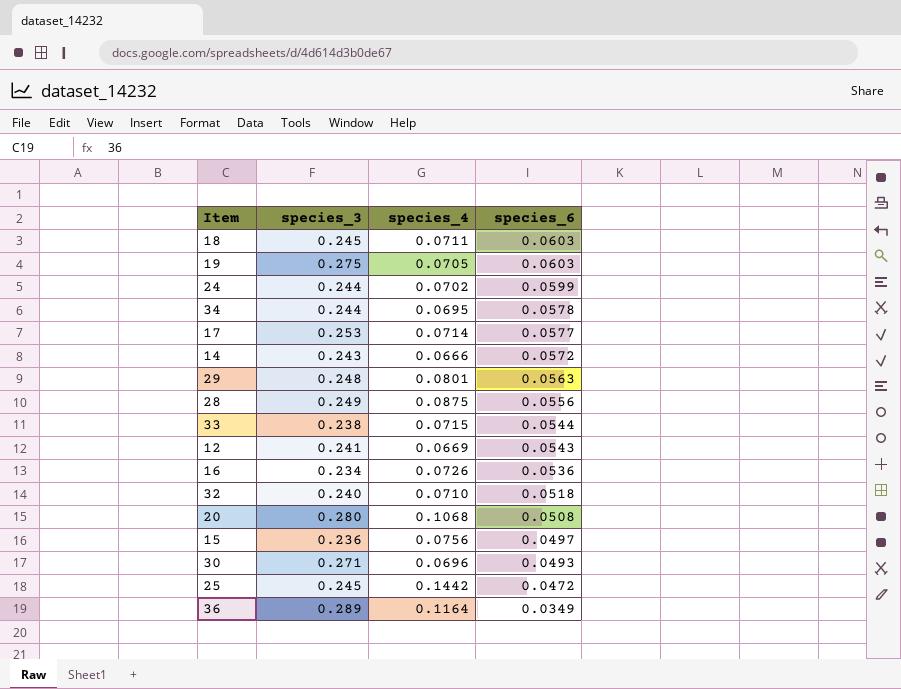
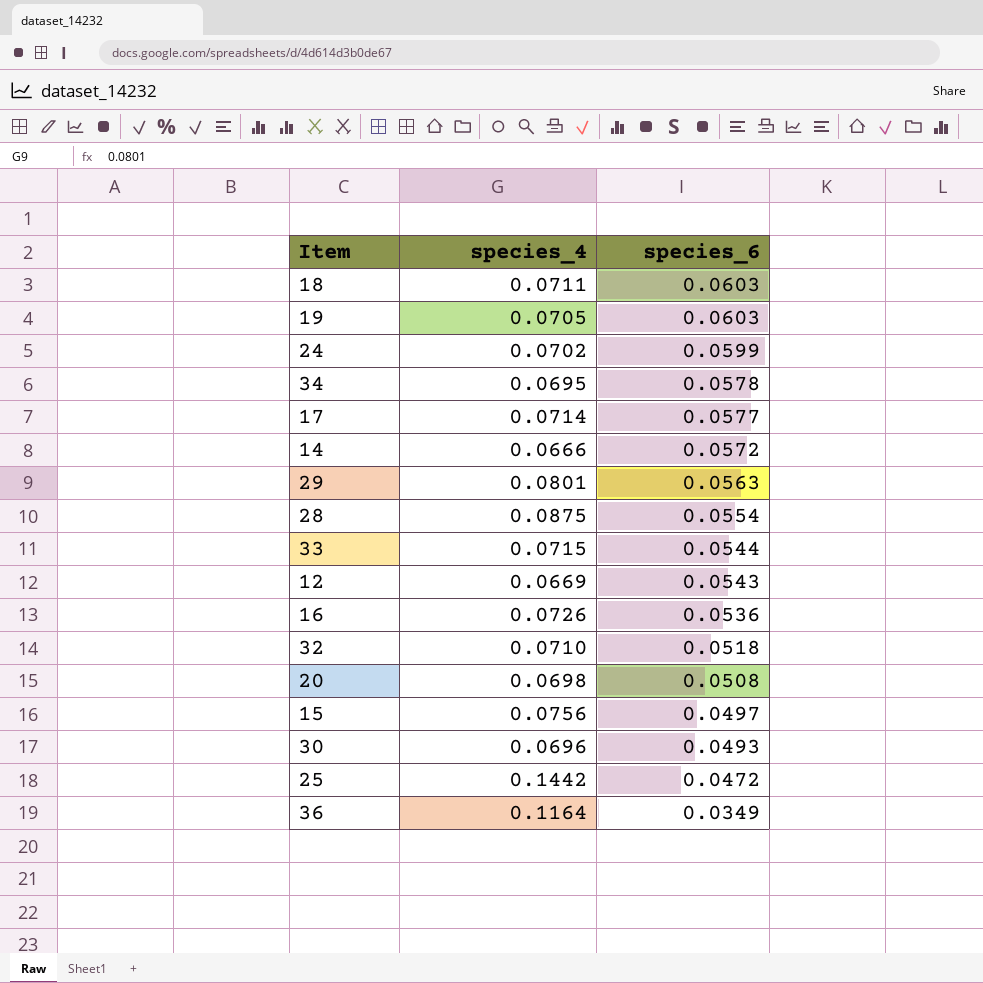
column species_3 | position: 2 -> none
28 | species_6: 0.0556 -> 0.0554
20 | species_4: 0.1068 -> 0.0698

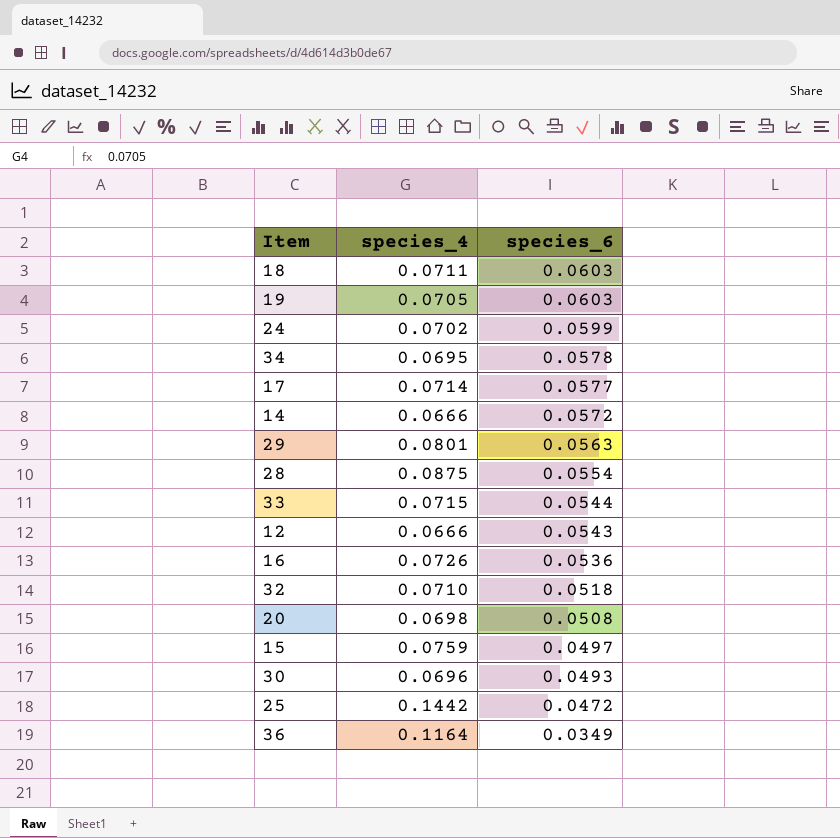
12 | species_4: 0.0669 -> 0.0666
15 | species_4: 0.0756 -> 0.0759

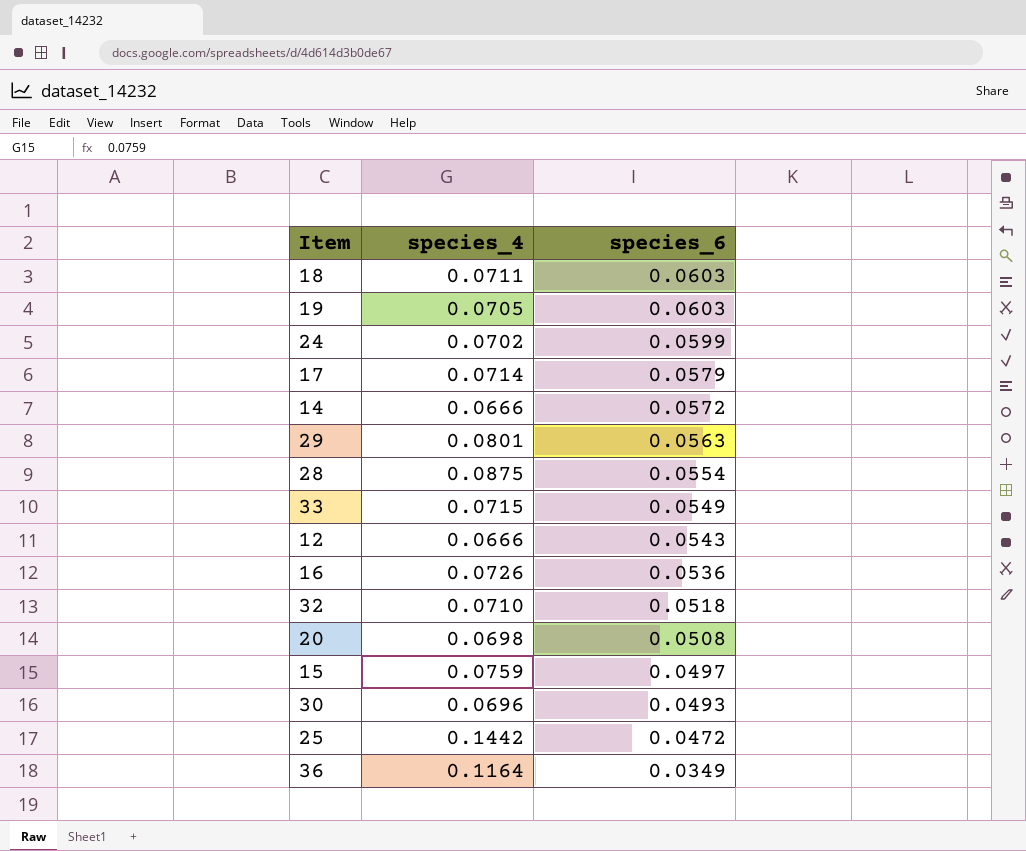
row 34: 0.0695 | 0.0578 -> none
17 | species_6: 0.0577 -> 0.0579
33 | species_6: 0.0544 -> 0.0549

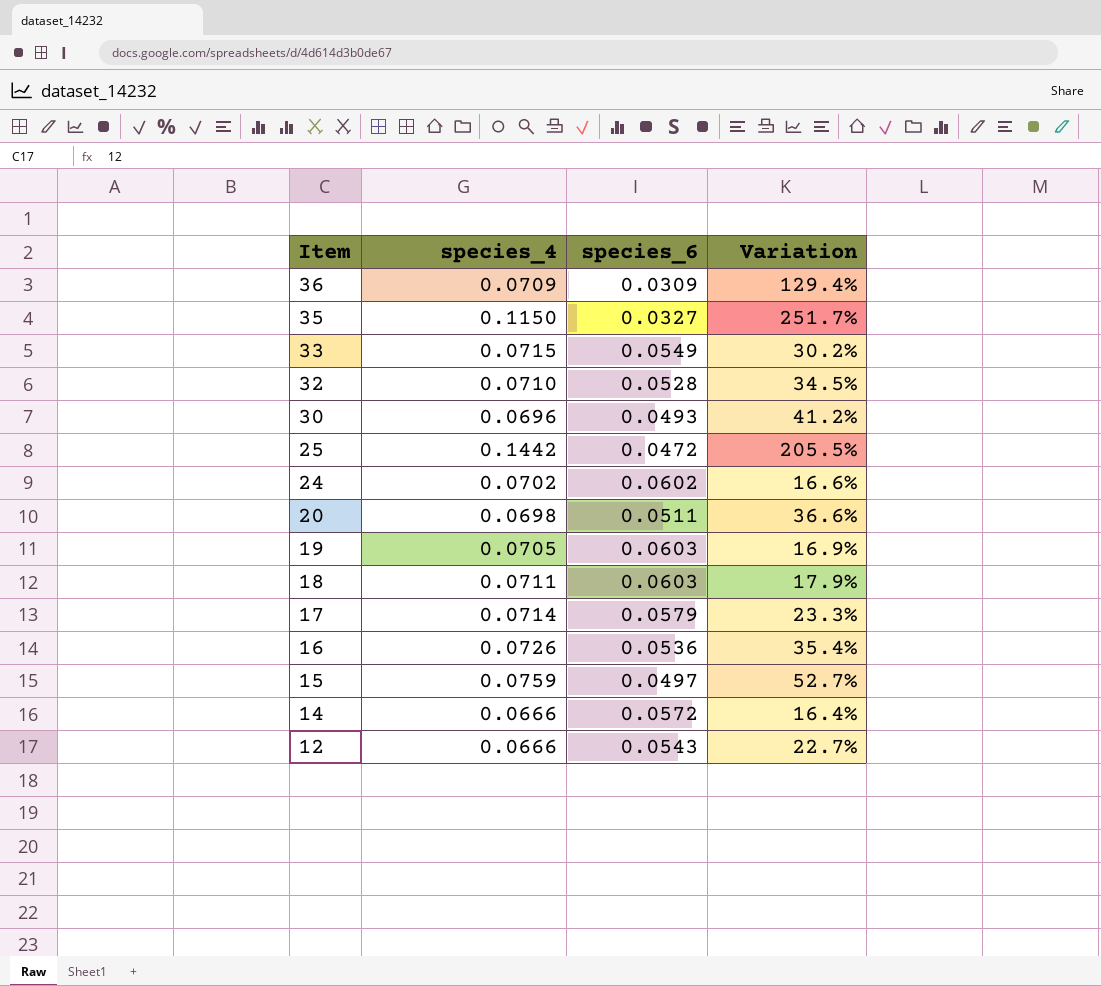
row order: species_6 descending -> Item descending
column Variation | formula: none -> ([species_4] - [species_6]) / [species_6]
row 29: 0.0801 | 0.0563 -> none
row 28: 0.0875 | 0.0554 -> none
36 | species_4: 0.1164 -> 0.0709
36 | species_6: 0.0349 -> 0.0309
row 35: none -> 0.1150 | 0.0327 | 251.7%
32 | species_6: 0.0518 -> 0.0528
24 | species_6: 0.0599 -> 0.0602
20 | species_6: 0.0508 -> 0.0511

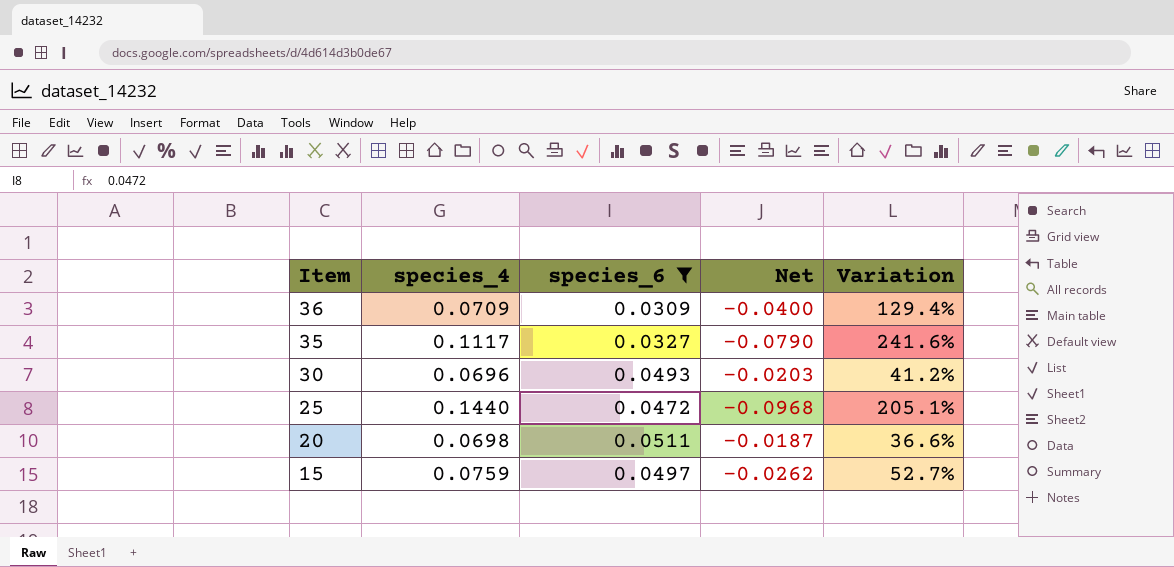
filter: none -> species_6 <= 0.0511
column Net | formula: none -> [species_6] - [species_4]
35 | species_4: 0.1150 -> 0.1117
35 | Variation: 251.7% -> 241.6%
25 | species_4: 0.1442 -> 0.1440
25 | Variation: 205.5% -> 205.1%

